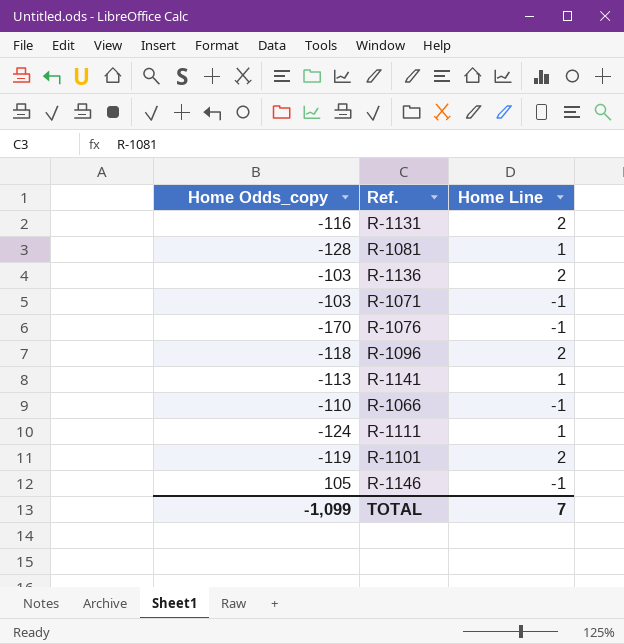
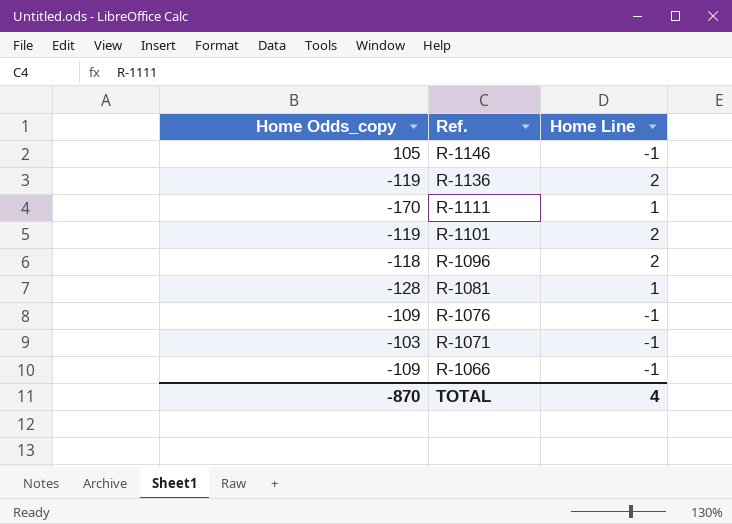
row order: none -> Ref. descending
row R-1131: -116 | 2 -> none
row R-1141: -113 | 1 -> none
R-1136 | Home Odds_copy: -103 -> -119
R-1111 | Home Odds_copy: -124 -> -170
R-1076 | Home Odds_copy: -170 -> -109
R-1066 | Home Odds_copy: -110 -> -109
TOTAL | Home Odds_copy: -1,099 -> -870
TOTAL | Home Line: 7 -> 4

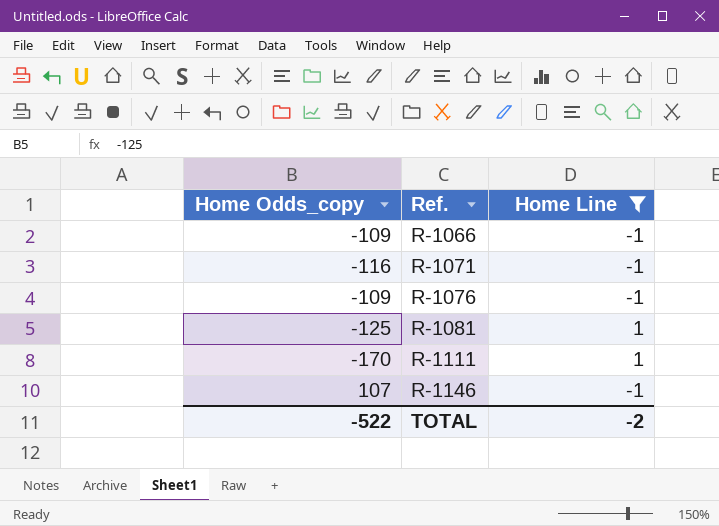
filter: none -> Home Line != 2
row order: Ref. descending -> Ref. ascending
R-1071 | Home Odds_copy: -103 -> -116
R-1081 | Home Odds_copy: -128 -> -125
R-1146 | Home Odds_copy: 105 -> 107
TOTAL | Home Odds_copy: -870 -> -522
TOTAL | Home Line: 4 -> -2

